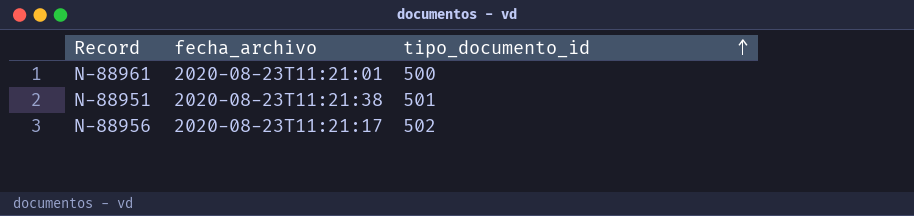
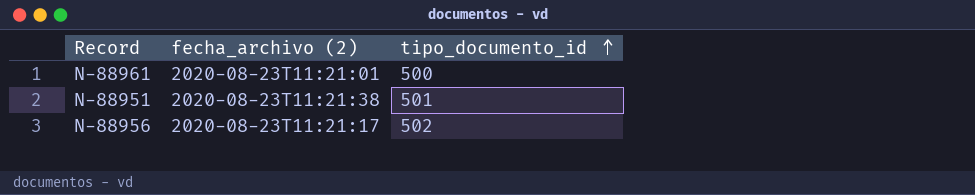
column name: fecha_archivo -> fecha_archivo (2)

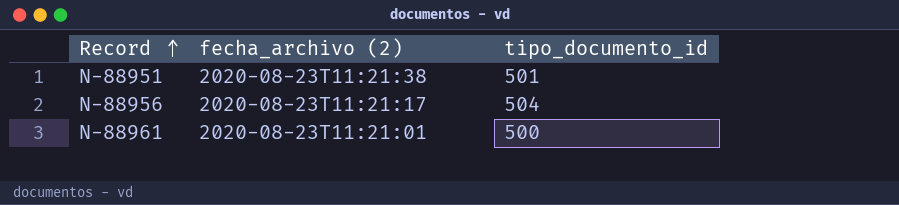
row order: tipo_documento_id ascending -> Record ascending
N-88956 | tipo_documento_id: 502 -> 504

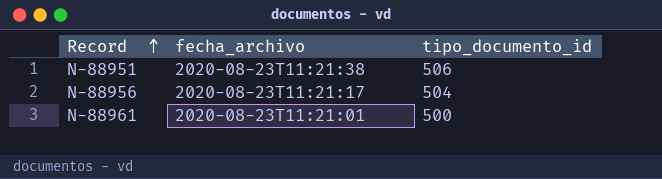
column name: fecha_archivo (2) -> fecha_archivo
N-88951 | tipo_documento_id: 501 -> 506

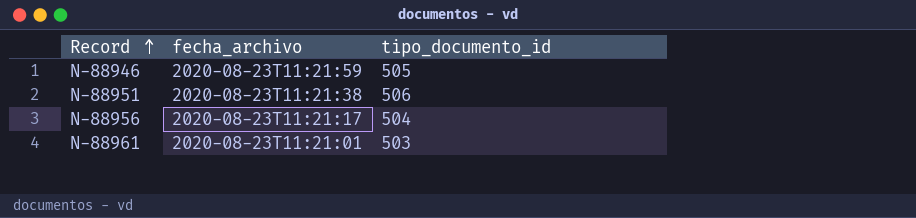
row N-88946: none -> 2020-08-23T11:21:59 | 505
N-88961 | tipo_documento_id: 500 -> 503

